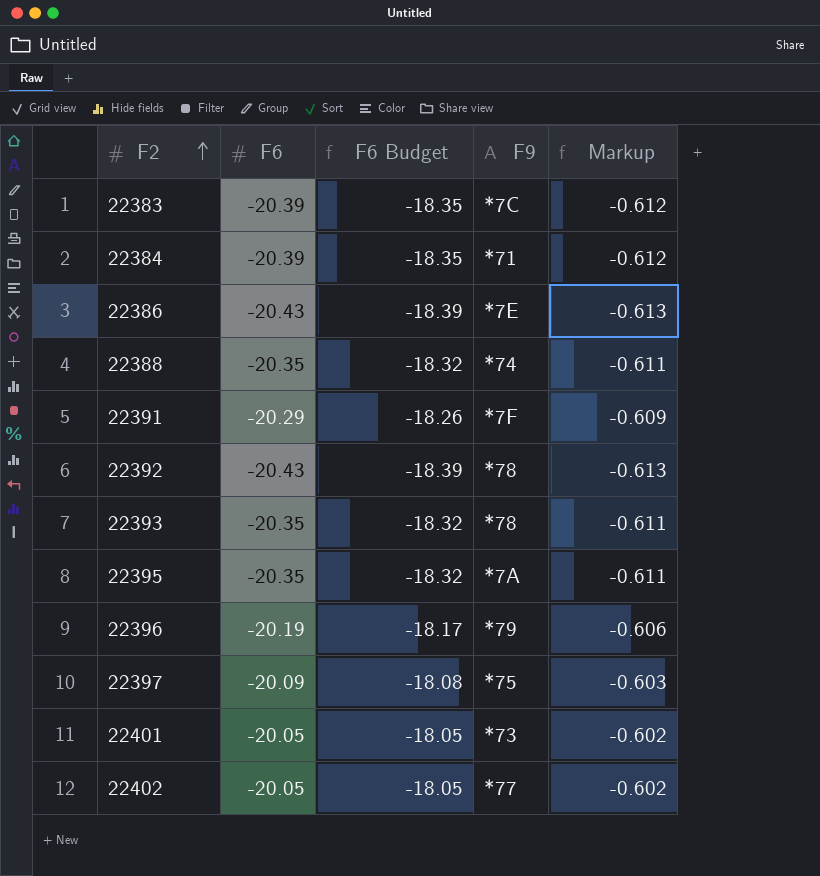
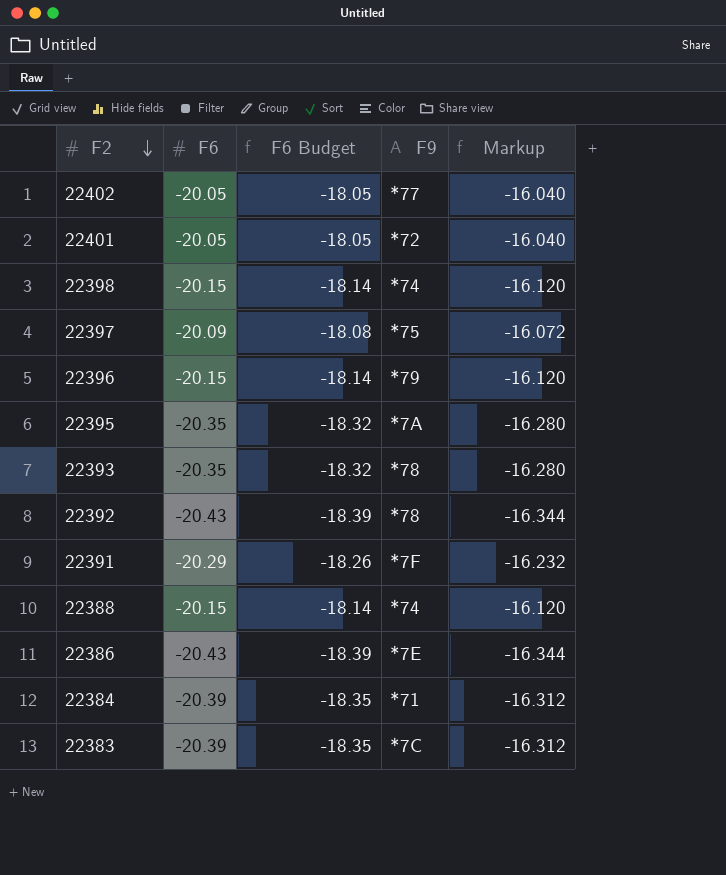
row order: F2 ascending -> F2 descending
column Markup | formula: [F6] * 0.03 -> [F6] * 0.8
22401 | F9: *73 -> *72
row 22398: none -> -20.15 | -18.14 | *74 | -16.120
22396 | F6: -20.19 -> -20.15
22396 | F6 Budget: -18.17 -> -18.14
22388 | F6: -20.35 -> -20.15
22388 | F6 Budget: -18.32 -> -18.14

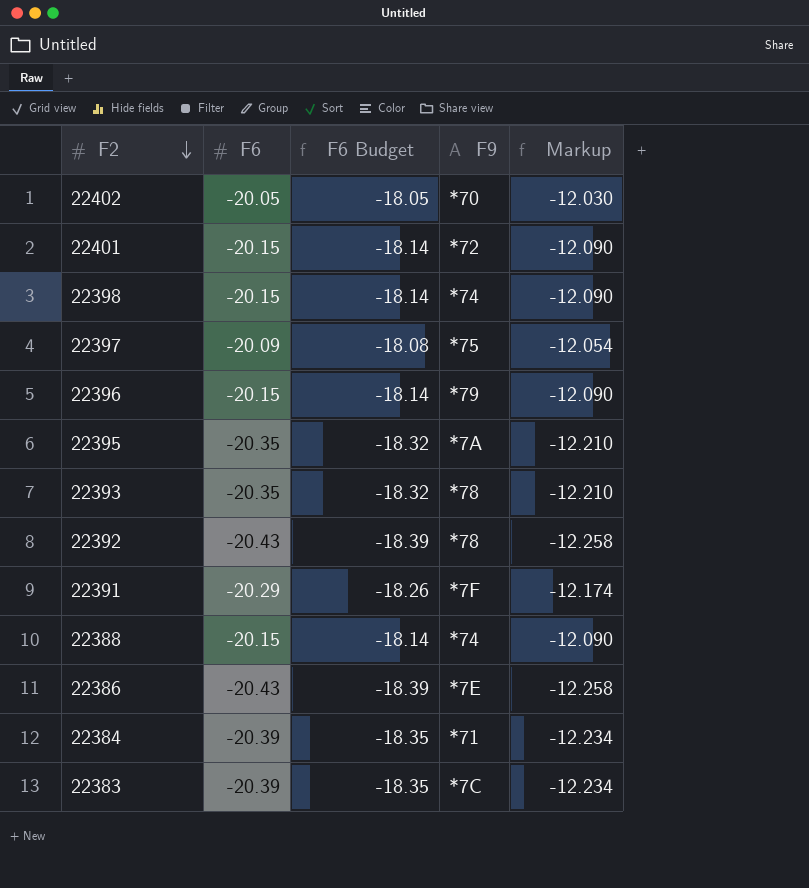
column Markup | formula: [F6] * 0.8 -> [F6] * 0.6
22402 | F9: *77 -> *70
22401 | F6: -20.05 -> -20.15
22401 | F6 Budget: -18.05 -> -18.14

